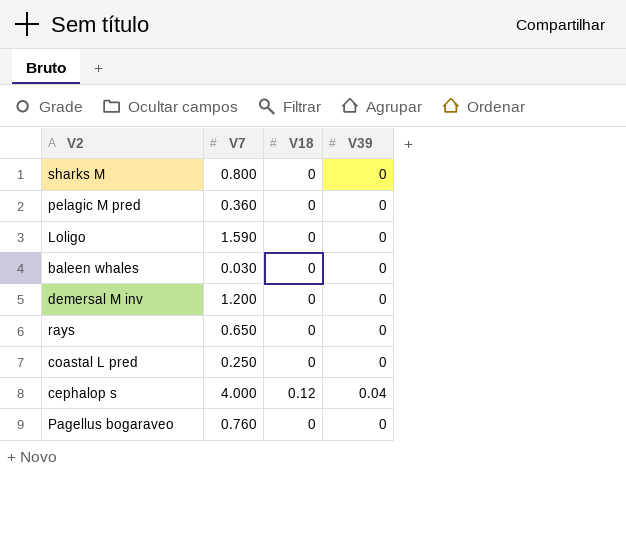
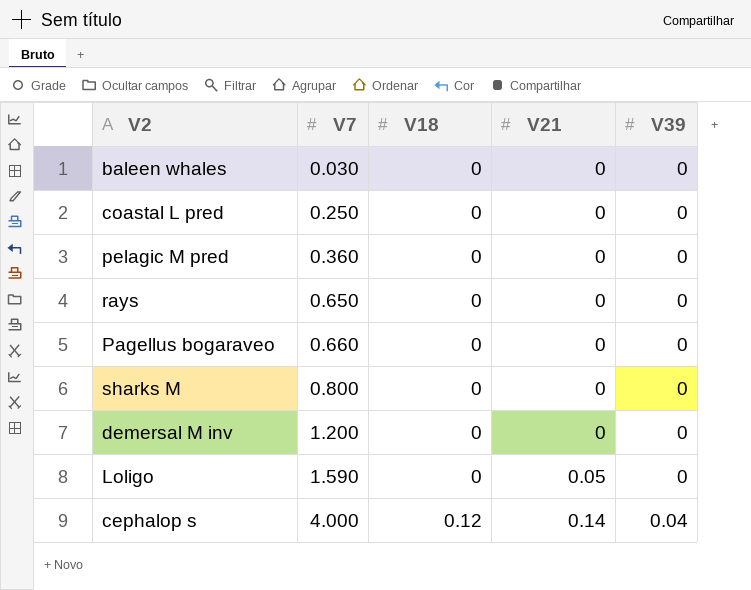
row order: none -> V7 ascending
column V21 | position: none -> 4
Pagellus bogaraveo | V7: 0.760 -> 0.660

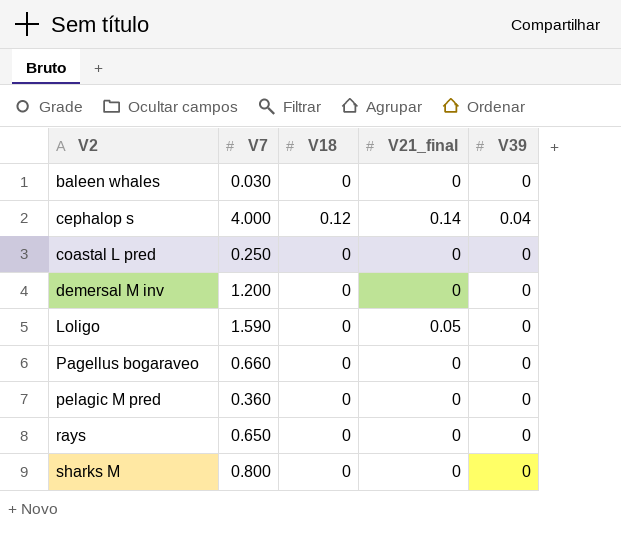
row order: V7 ascending -> V2 ascending
column name: V21 -> V21_final

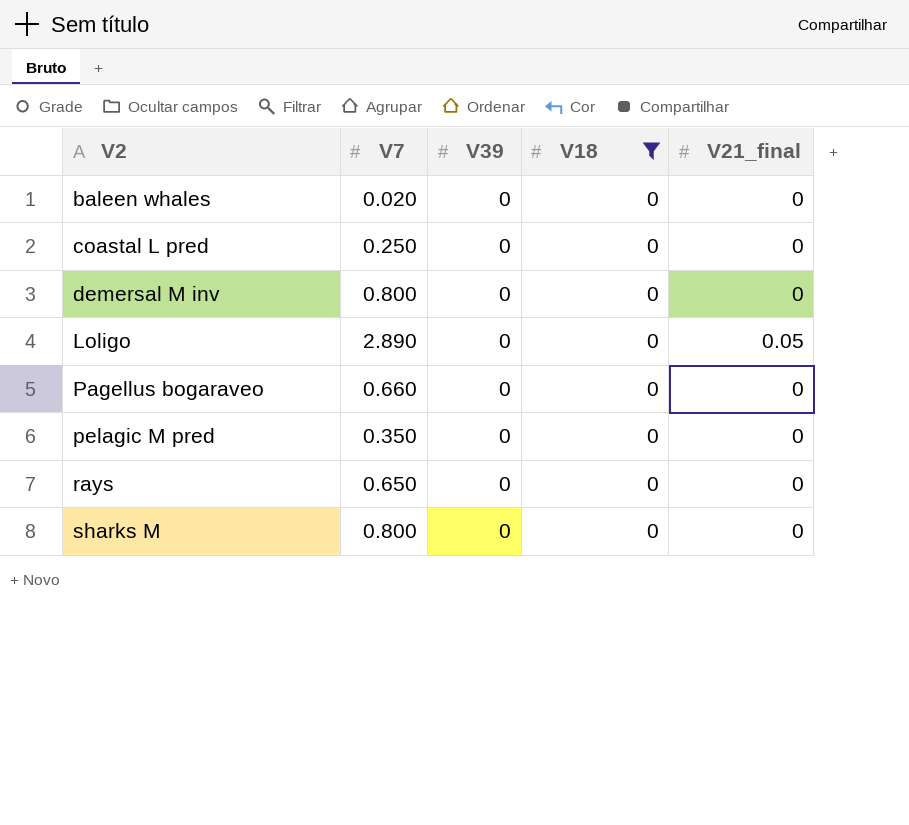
filter: none -> V18 = 0
column V39 | position: 5 -> 3
baleen whales | V7: 0.030 -> 0.020
demersal M inv | V7: 1.200 -> 0.800
Loligo | V7: 1.590 -> 2.890
pelagic M pred | V7: 0.360 -> 0.350

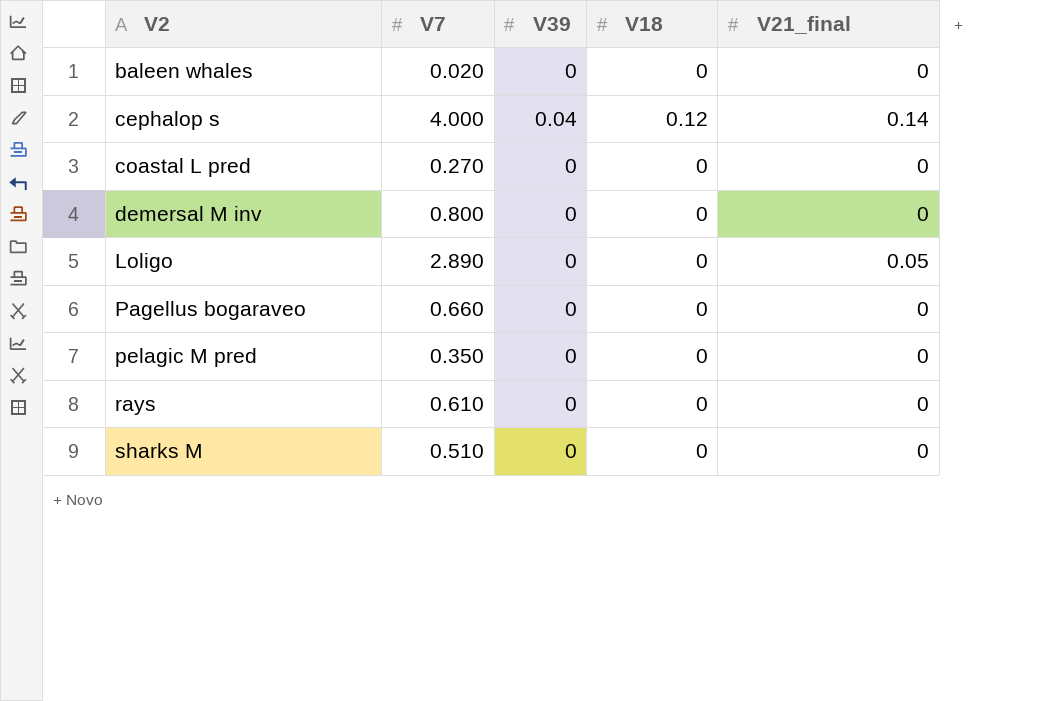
filter: V18 = 0 -> none
coastal L pred | V7: 0.250 -> 0.270
rays | V7: 0.650 -> 0.610
sharks M | V7: 0.800 -> 0.510

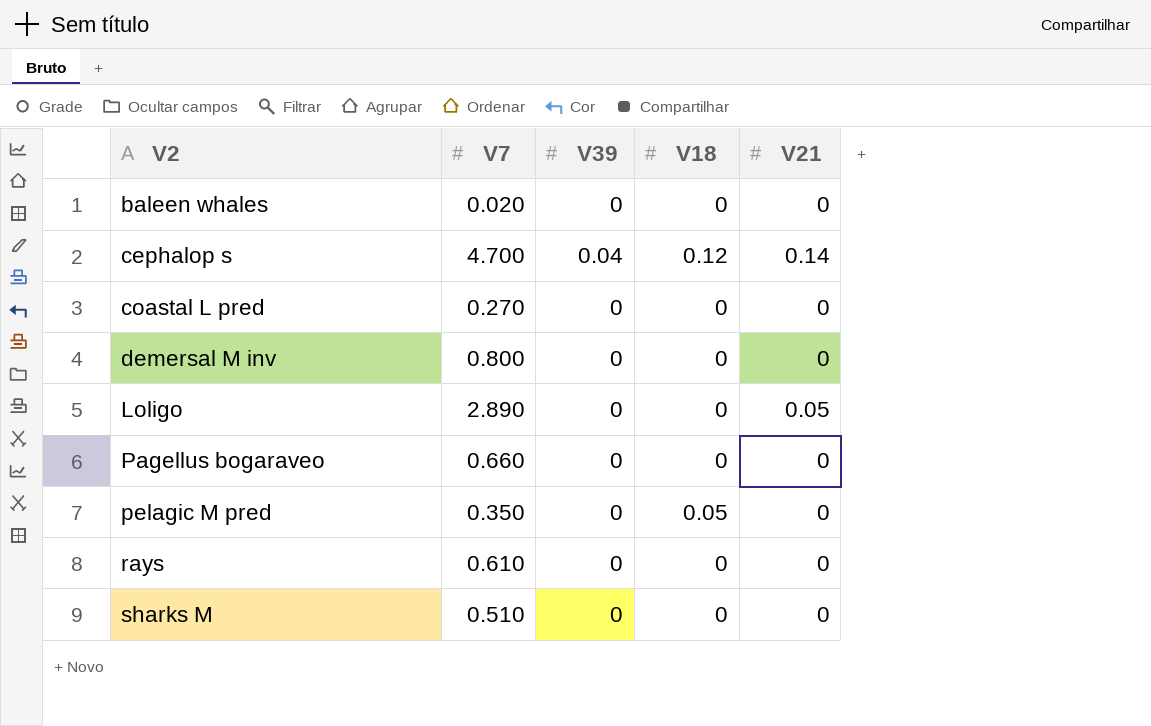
column name: V21_final -> V21
cephalop s | V7: 4.000 -> 4.700
pelagic M pred | V18: 0 -> 0.05

